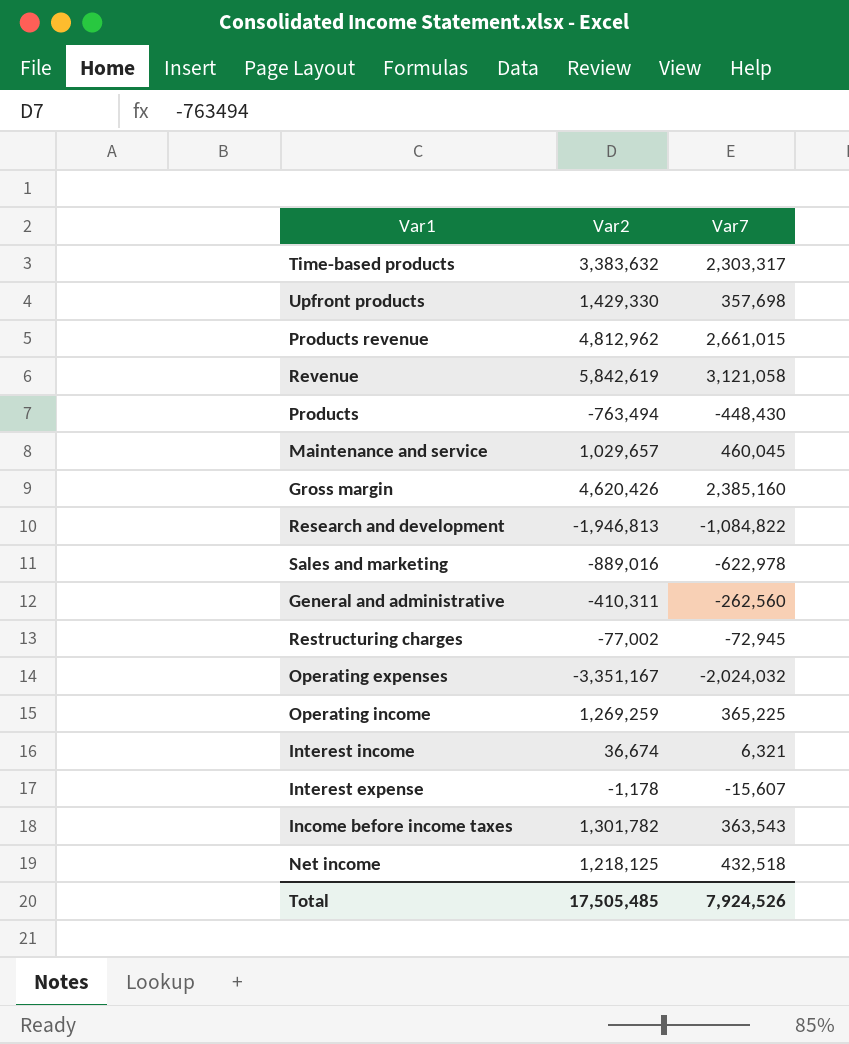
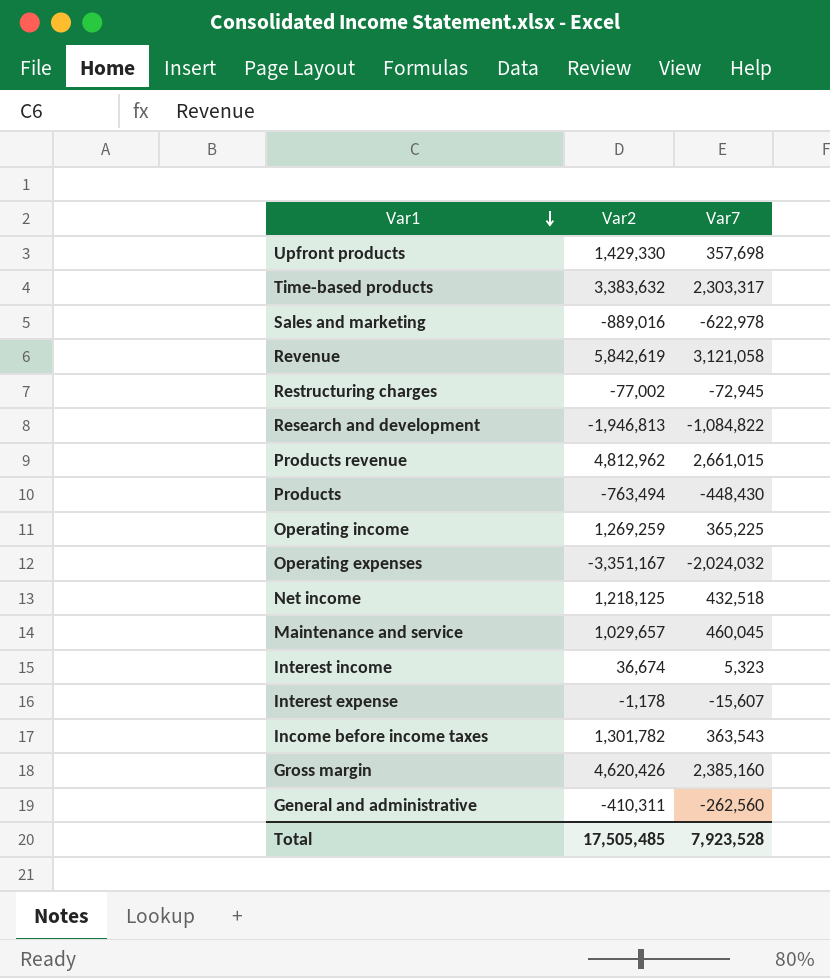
row order: none -> Var1 descending
Interest income | Var7: 6,321 -> 5,323
Total | Var7: 7,924,526 -> 7,923,528

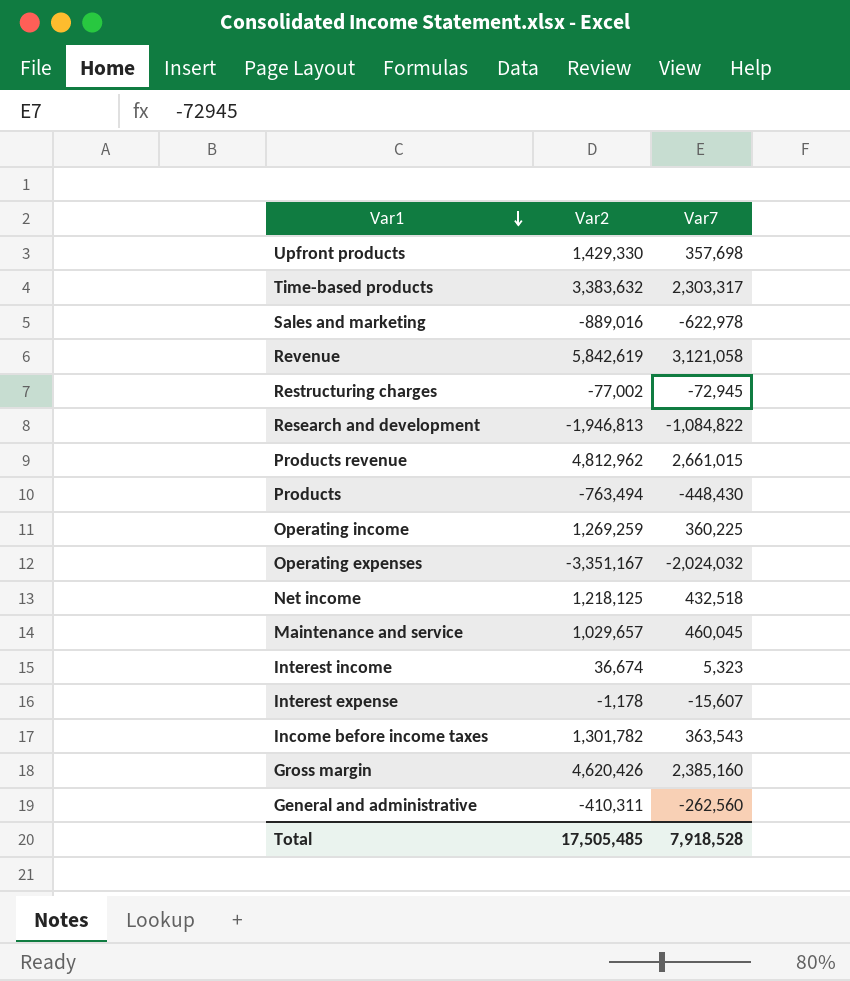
Operating income | Var7: 365,225 -> 360,225
Total | Var7: 7,923,528 -> 7,918,528

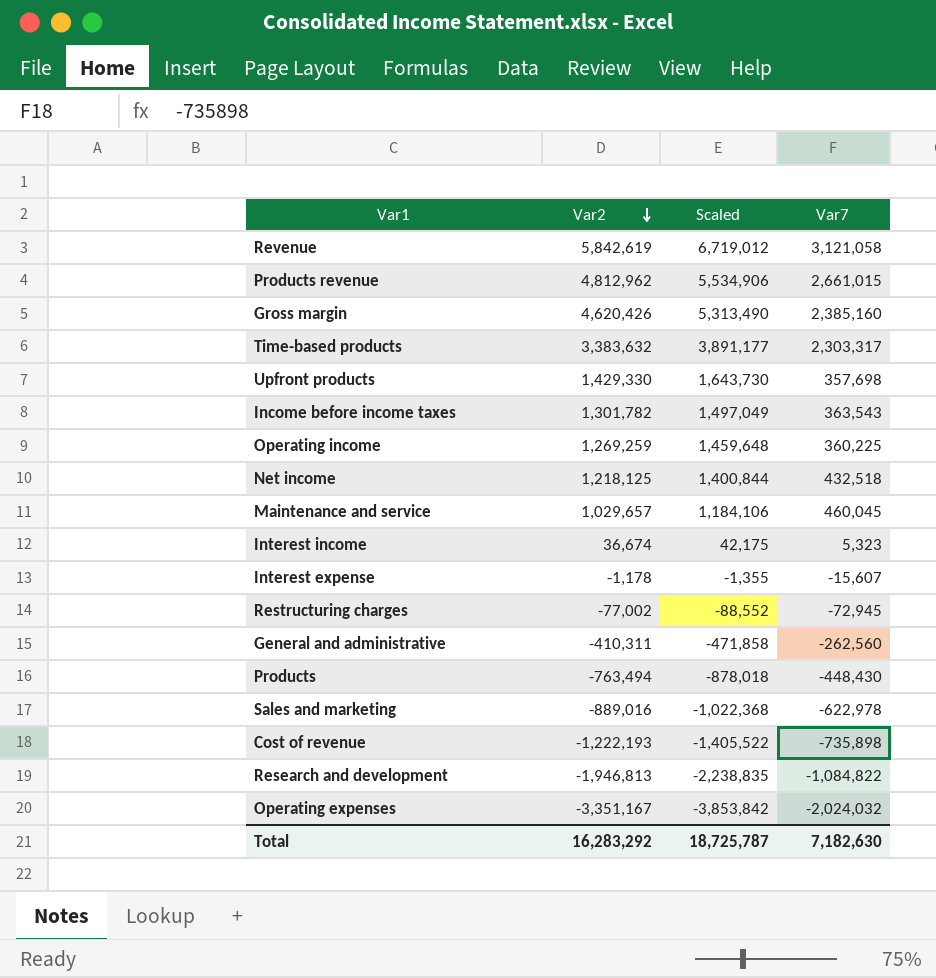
row order: Var1 descending -> Var2 descending
column Scaled | formula: none -> [Var2] * 1.15
row Cost of revenue: none -> -1,222,193 | -1,405,522 | -735,898
Total | Var2: 17,505,485 -> 16,283,292
Total | Var7: 7,918,528 -> 7,182,630

